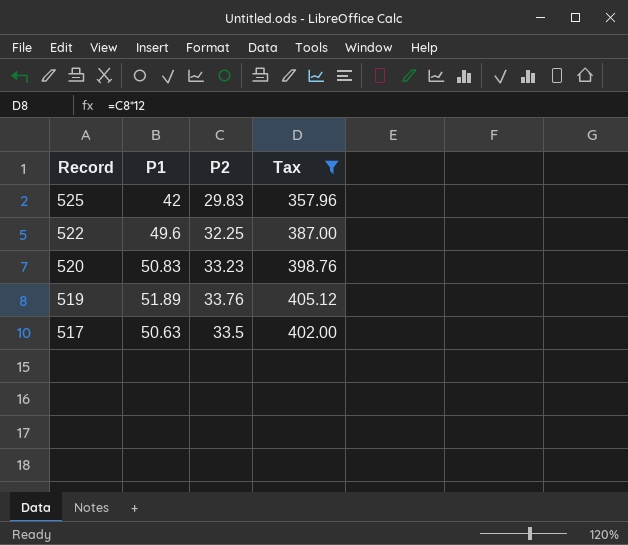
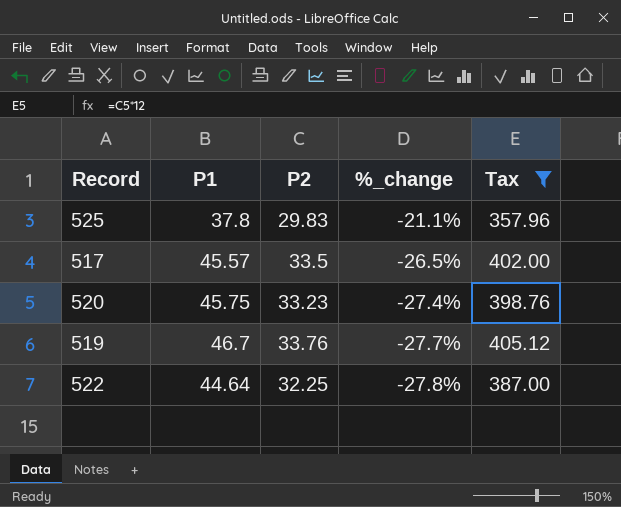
row order: Record descending -> %_change descending
column %_change | formula: none -> ([P2] - [P1]) / [P1]
525 | P1: 42 -> 37.8
517 | P1: 50.63 -> 45.57
520 | P1: 50.83 -> 45.75
519 | P1: 51.89 -> 46.7
522 | P1: 49.6 -> 44.64

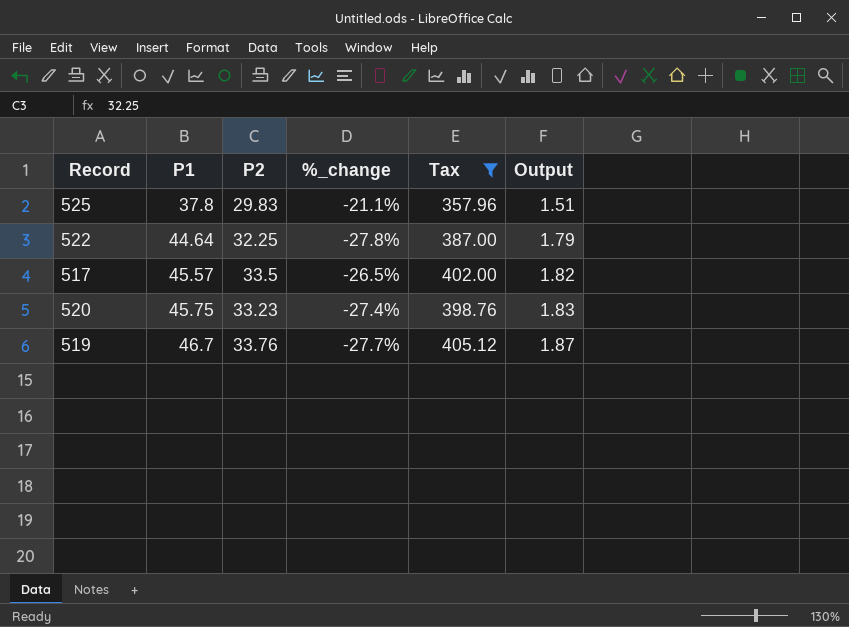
row order: %_change descending -> P1 ascending
column Output | formula: none -> [P1] * 0.04

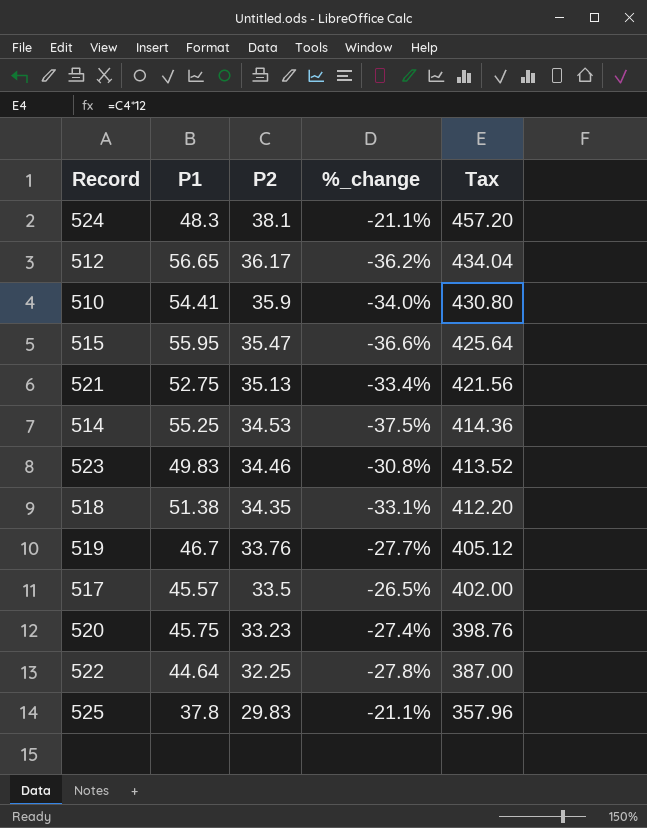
filter: Tax <= 405.12 -> none
row order: P1 ascending -> P2 descending
column Output | formula: [P1] * 0.04 -> none

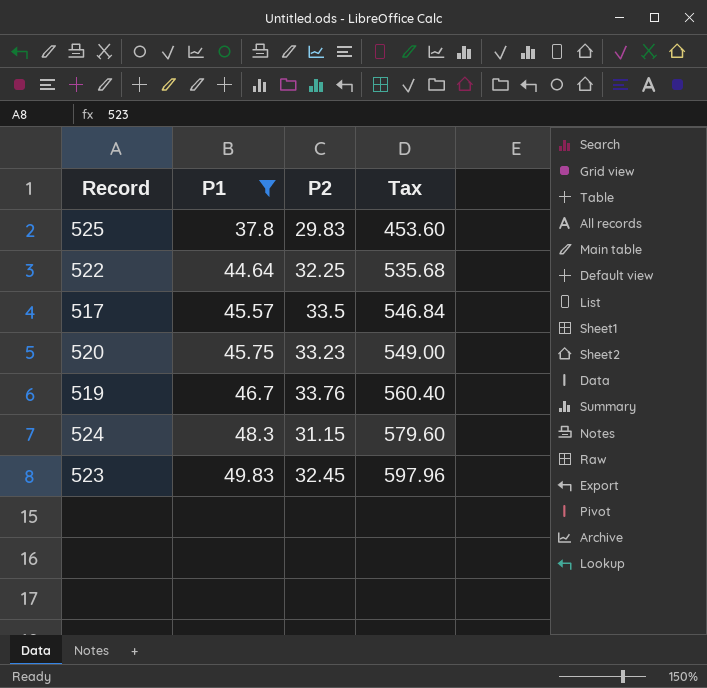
filter: none -> P1 <= 49.83
row order: P2 descending -> P1 ascending
column %_change | formula: ([P2] - [P1]) / [P1] -> none
column Tax | formula: [P2] * 12 -> [P1] * 12
524 | P2: 38.1 -> 31.15
523 | P2: 34.46 -> 32.45

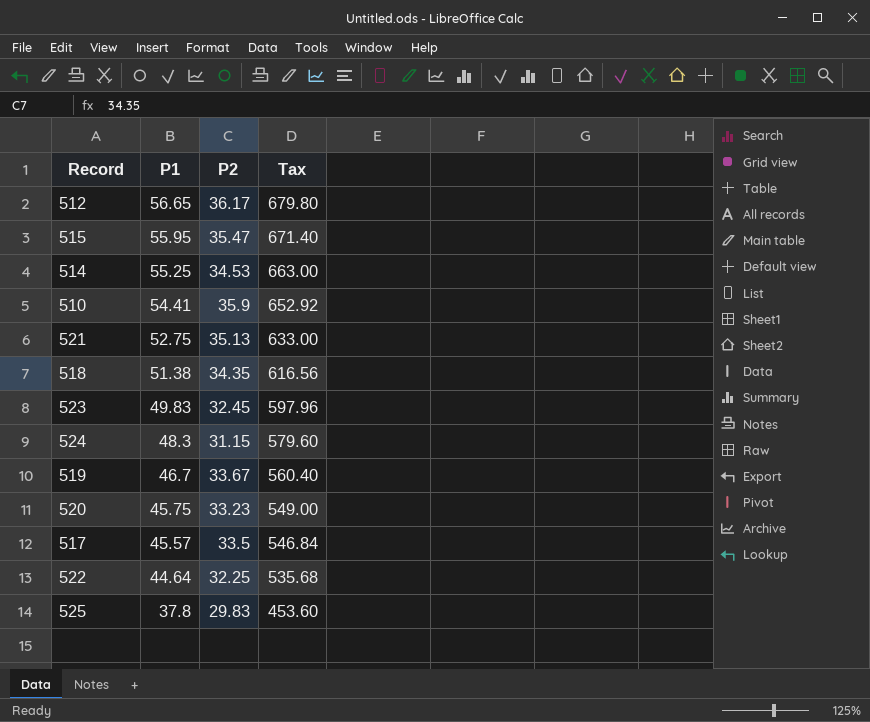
filter: P1 <= 49.83 -> none
row order: P1 ascending -> P1 descending
519 | P2: 33.76 -> 33.67

